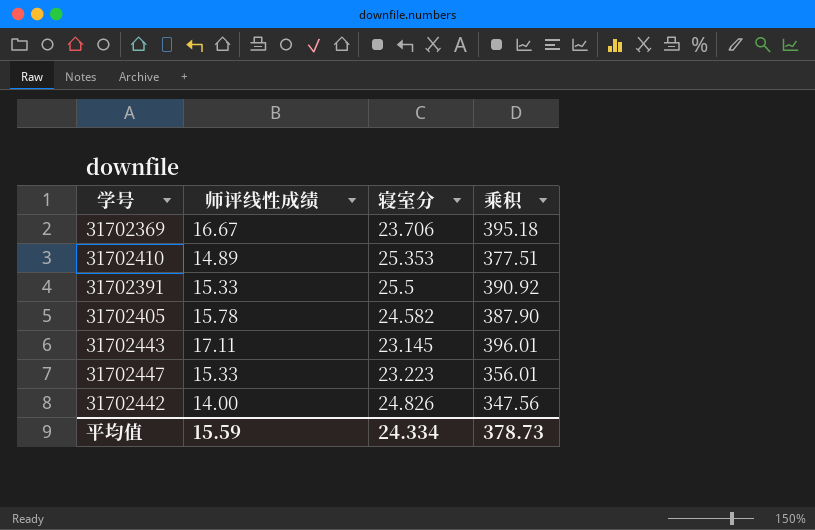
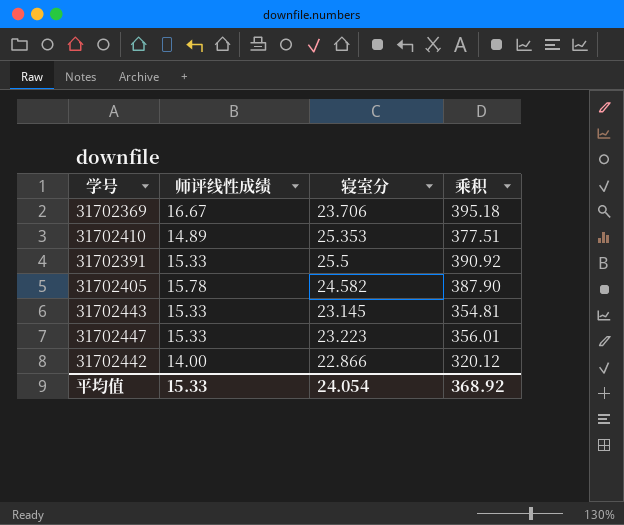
31702443 | 师评线性成绩: 17.11 -> 15.33
31702443 | 乘积: 396.01 -> 354.81
31702442 | 寝室分: 24.826 -> 22.866
31702442 | 乘积: 347.56 -> 320.12
平均值 | 师评线性成绩: 15.59 -> 15.33
平均值 | 寝室分: 24.334 -> 24.054
平均值 | 乘积: 378.73 -> 368.92

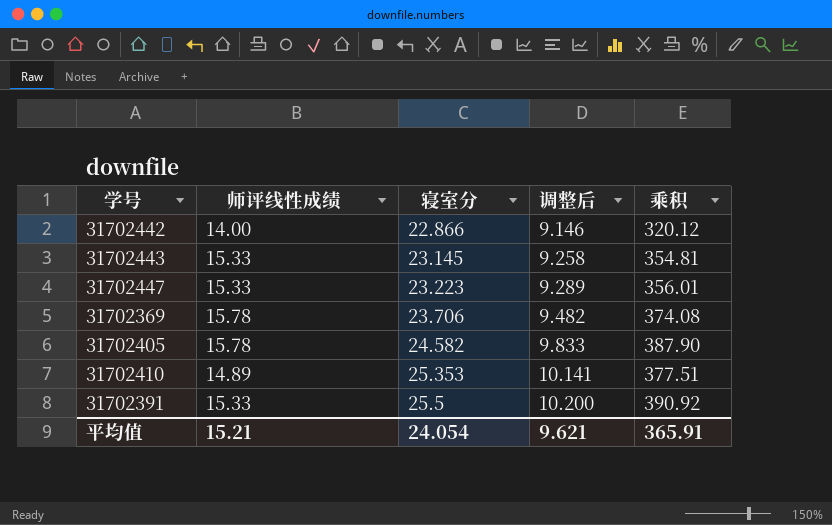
row order: none -> 寝室分 ascending
column 调整后 | formula: none -> [寝室分] * 0.4
31702369 | 师评线性成绩: 16.67 -> 15.78
31702369 | 乘积: 395.18 -> 374.08
平均值 | 师评线性成绩: 15.33 -> 15.21
平均值 | 乘积: 368.92 -> 365.91

